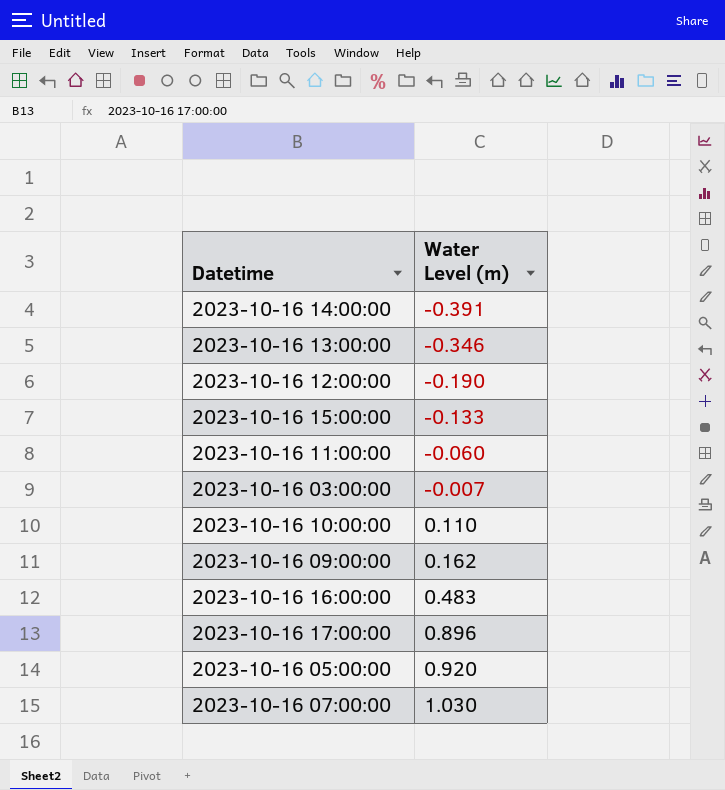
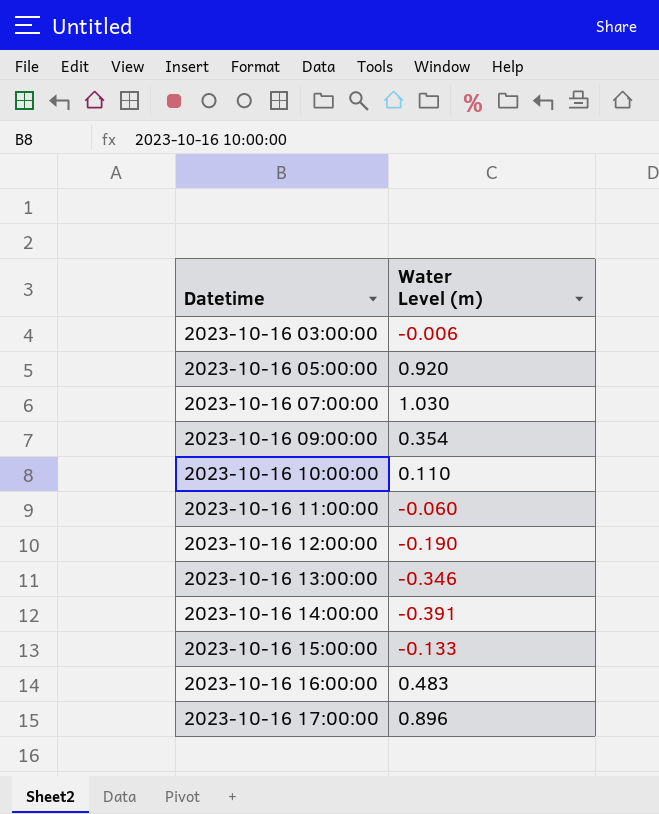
row order: Water Level (m) ascending -> Datetime ascending
2023-10-16 03:00:00 | Water Level (m): -0.007 -> -0.006
2023-10-16 09:00:00 | Water Level (m): 0.162 -> 0.354

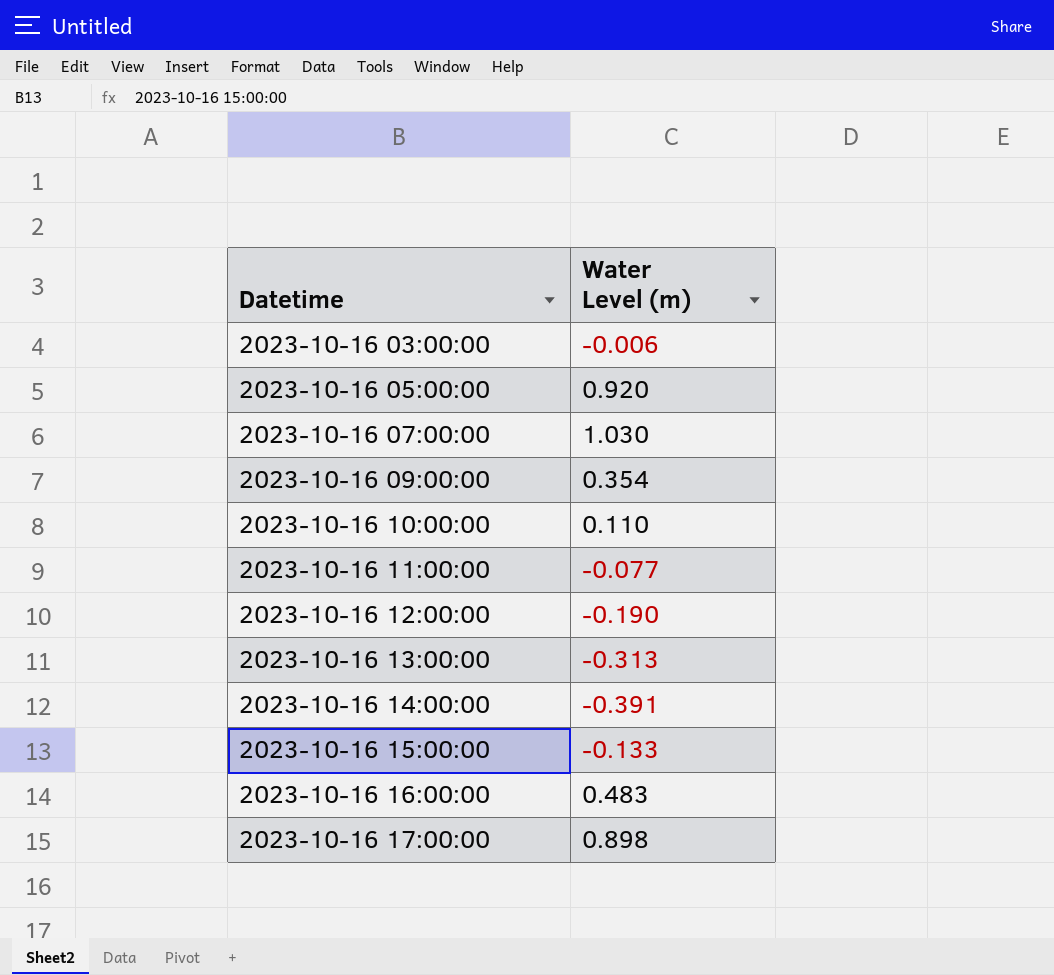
2023-10-16 11:00:00 | Water Level (m): -0.060 -> -0.077
2023-10-16 13:00:00 | Water Level (m): -0.346 -> -0.313
2023-10-16 17:00:00 | Water Level (m): 0.896 -> 0.898

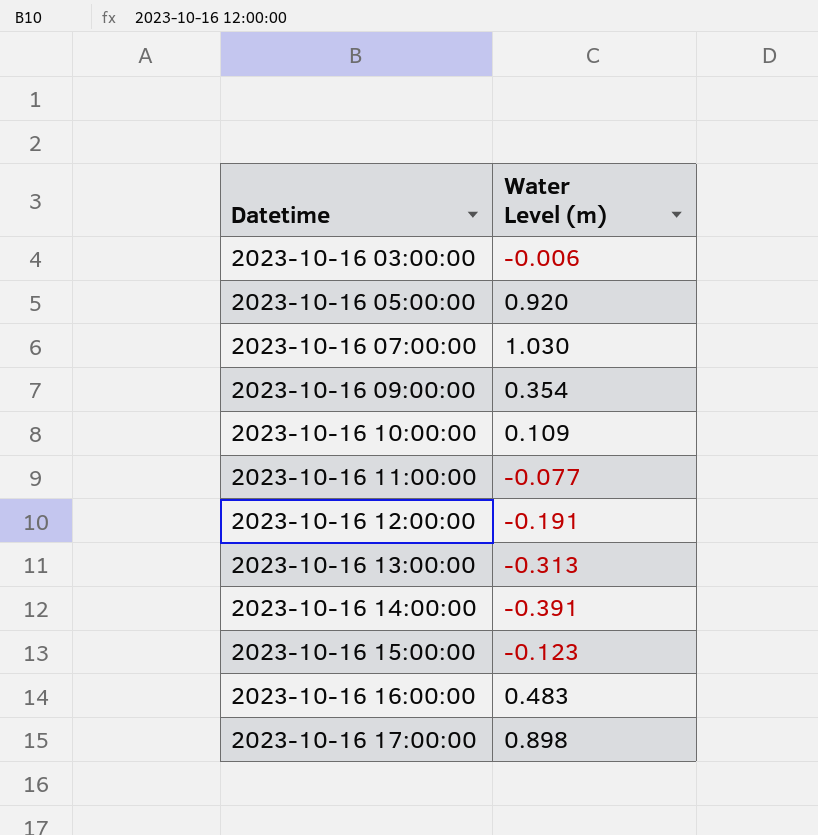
2023-10-16 10:00:00 | Water Level (m): 0.110 -> 0.109
2023-10-16 12:00:00 | Water Level (m): -0.190 -> -0.191
2023-10-16 15:00:00 | Water Level (m): -0.133 -> -0.123

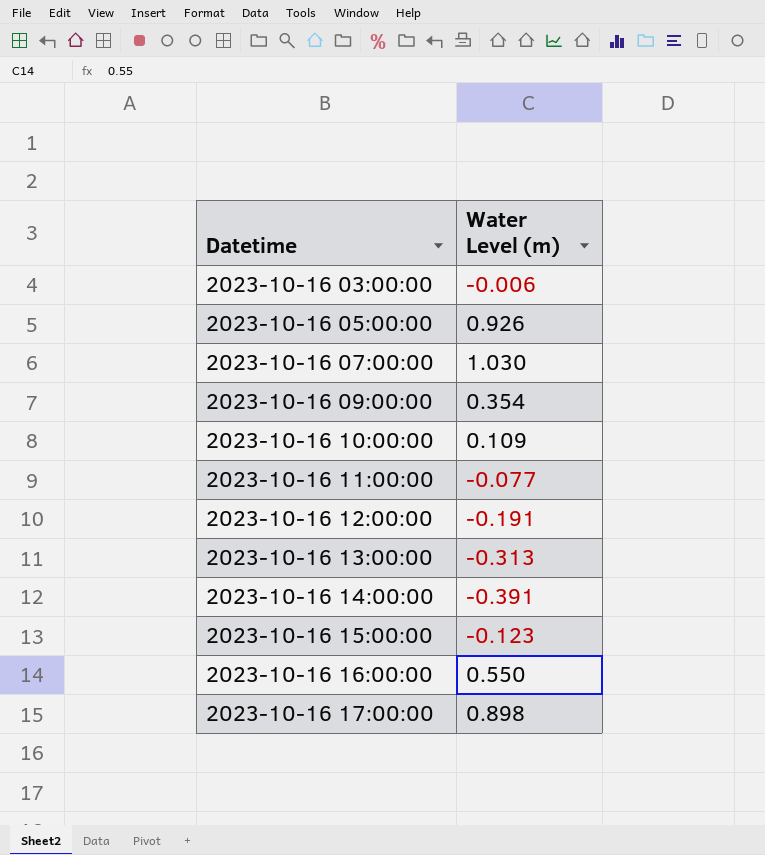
2023-10-16 05:00:00 | Water Level (m): 0.920 -> 0.926
2023-10-16 16:00:00 | Water Level (m): 0.483 -> 0.550

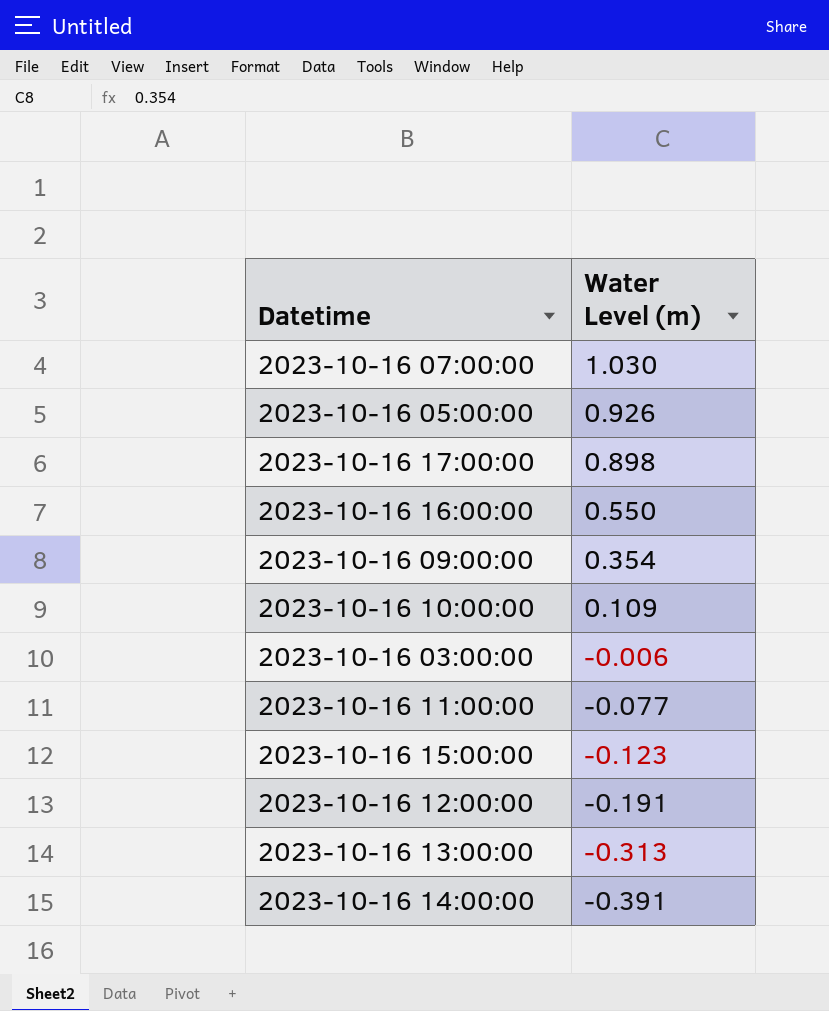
row order: Datetime ascending -> Water Level (m) descending

